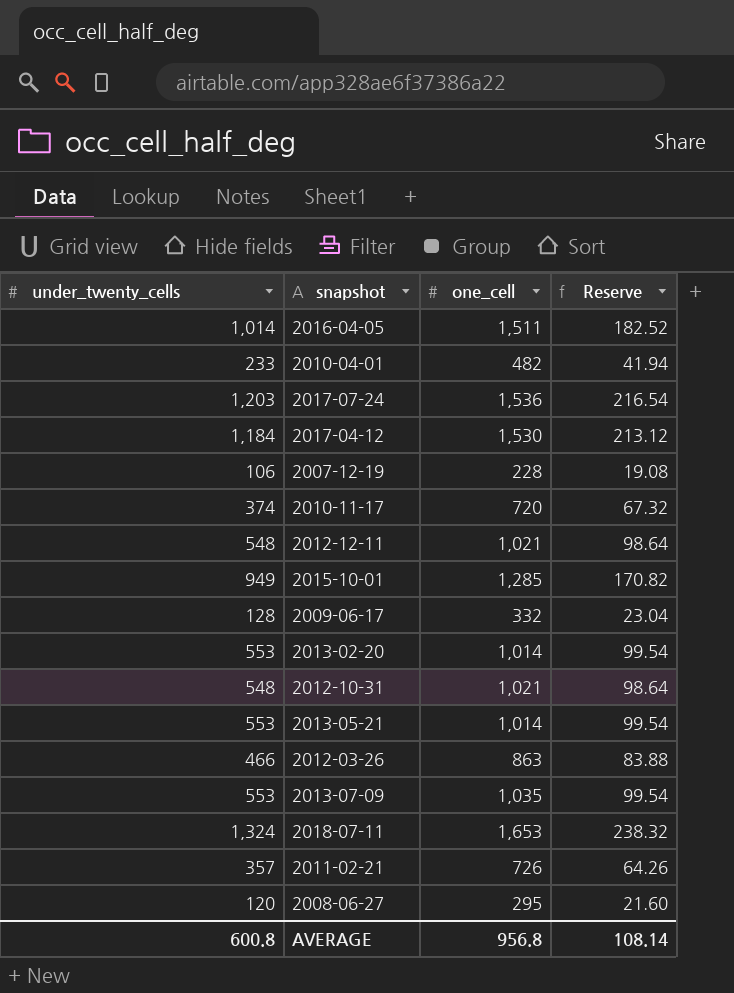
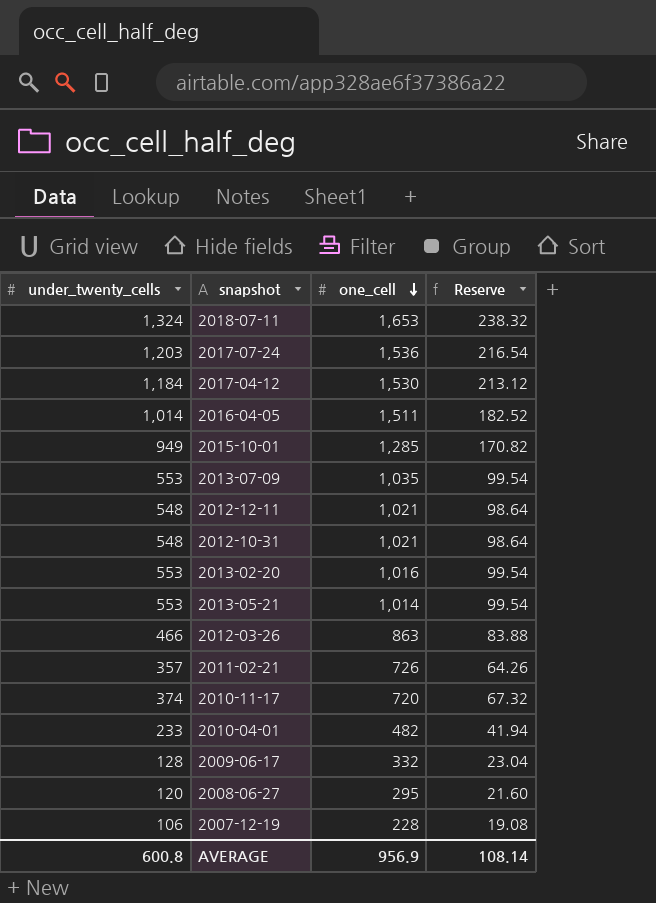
row order: none -> one_cell descending
2013-02-20 | one_cell: 1,014 -> 1,016
AVERAGE | one_cell: 956.8 -> 956.9

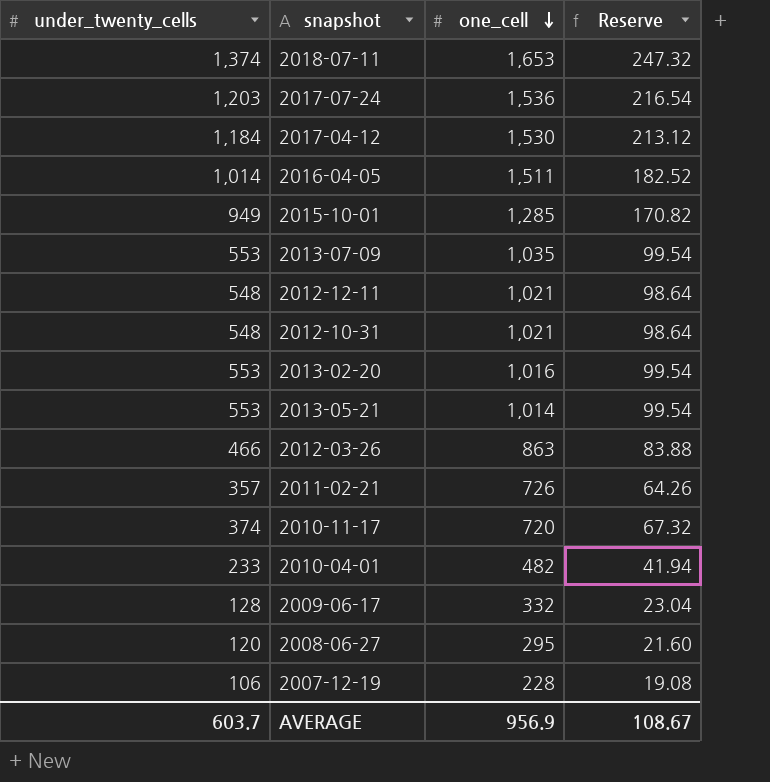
2018-07-11 | under_twenty_cells: 1,324 -> 1,374
2018-07-11 | Reserve: 238.32 -> 247.32
AVERAGE | under_twenty_cells: 600.8 -> 603.7
AVERAGE | Reserve: 108.14 -> 108.67

